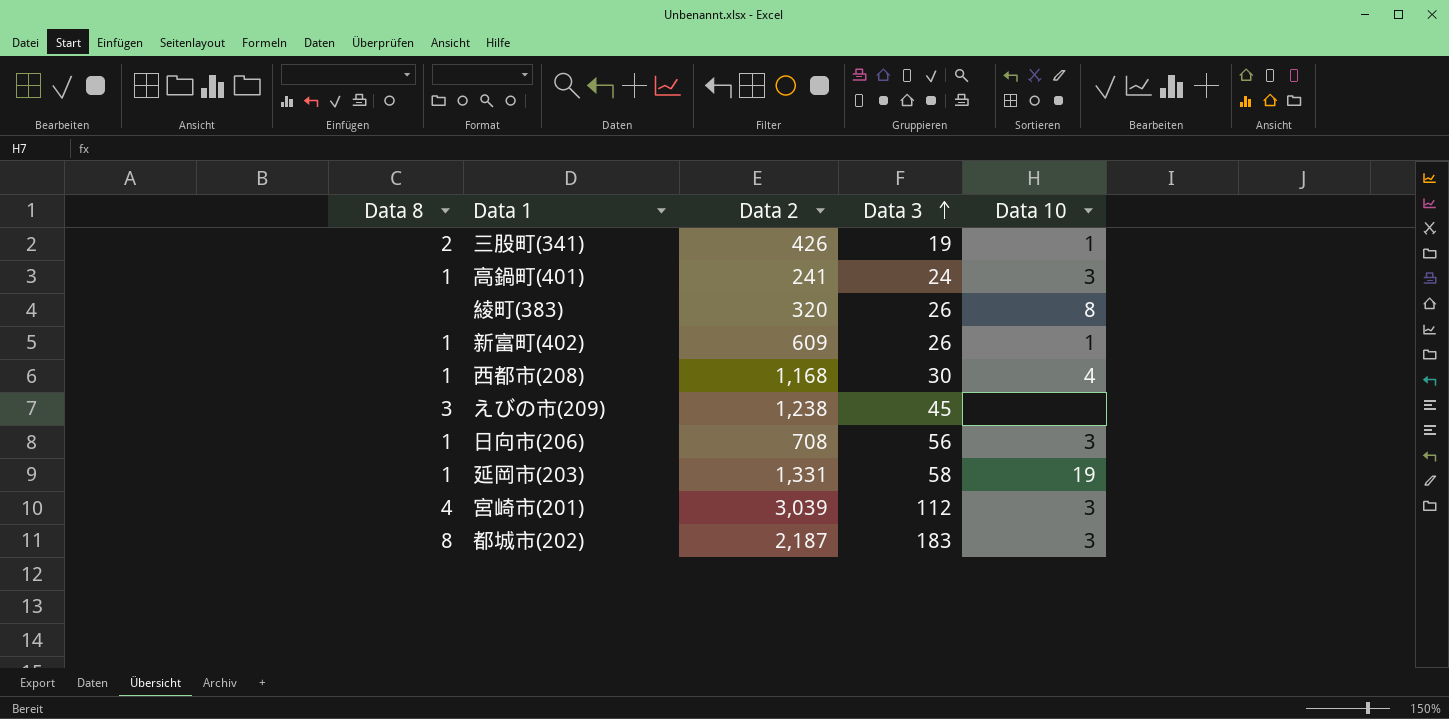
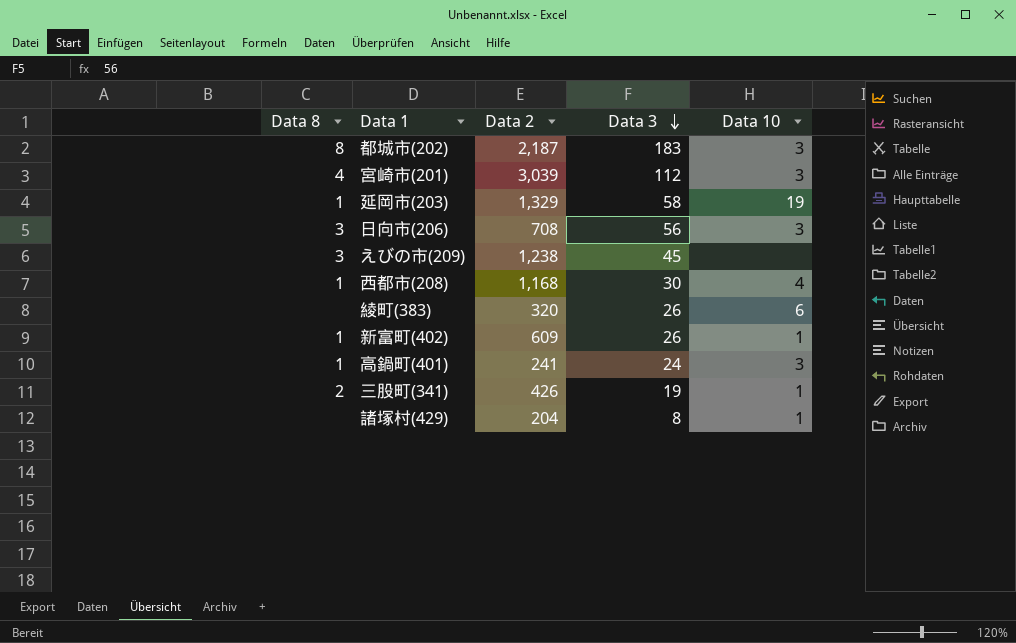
row order: Data 3 ascending -> Data 3 descending
延岡市(203) | Data 2: 1,331 -> 1,329
日向市(206) | Data 8: 1 -> 3
綾町(383) | Data 10: 8 -> 6
row 諸塚村(429): none -> none | 204 | 8 | 1

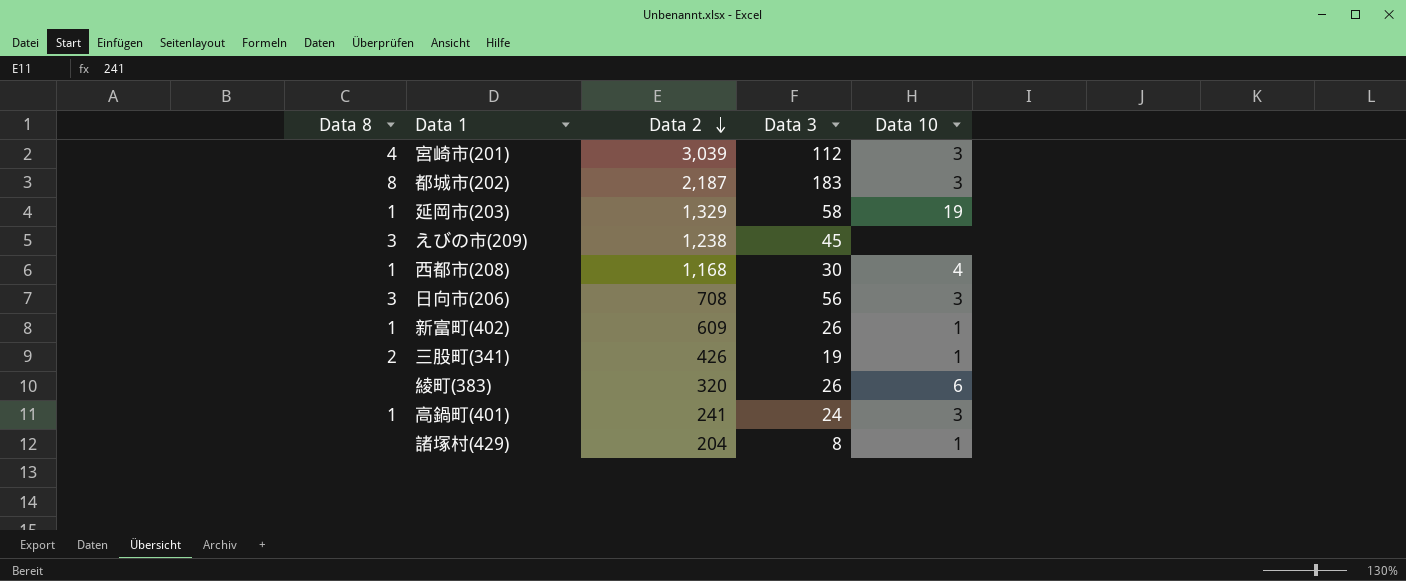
row order: Data 3 descending -> Data 2 descending

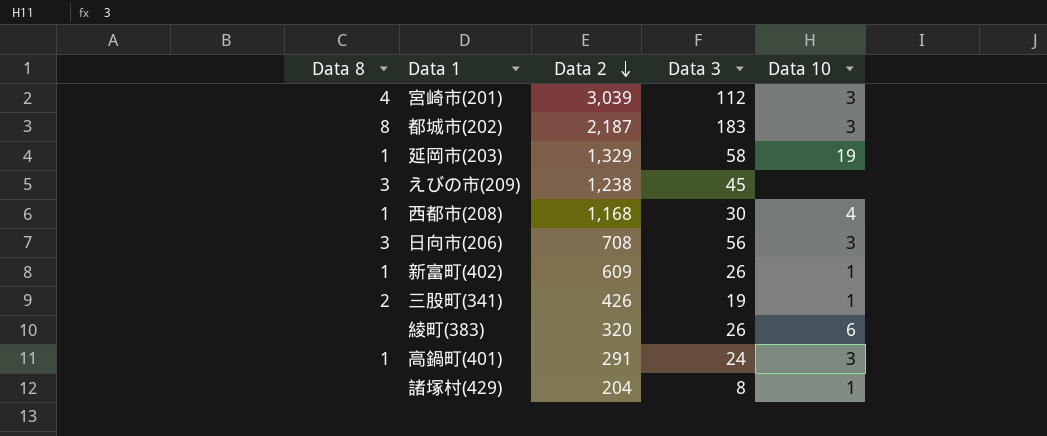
高鍋町(401) | Data 2: 241 -> 291

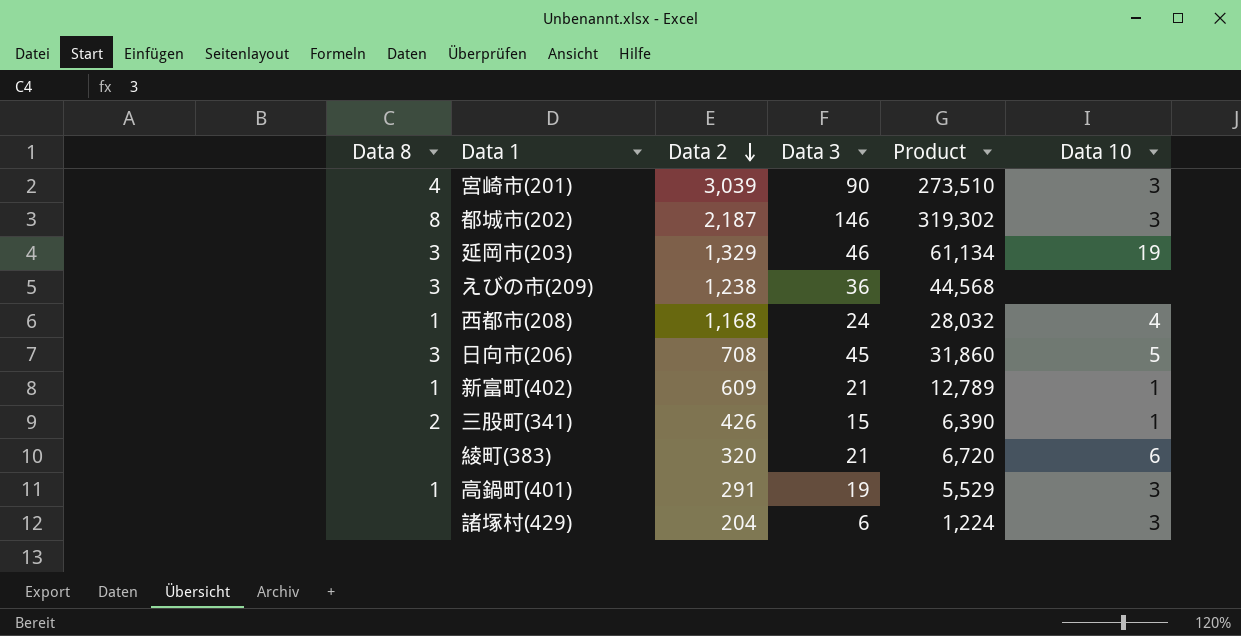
column Product | formula: none -> [Data 2] * [Data 3]
宮崎市(201) | Data 3: 112 -> 90
都城市(202) | Data 3: 183 -> 146
延岡市(203) | Data 8: 1 -> 3
延岡市(203) | Data 3: 58 -> 46
えびの市(209) | Data 3: 45 -> 36
西都市(208) | Data 3: 30 -> 24
日向市(206) | Data 3: 56 -> 45
日向市(206) | Data 10: 3 -> 5
新富町(402) | Data 3: 26 -> 21
三股町(341) | Data 3: 19 -> 15
綾町(383) | Data 3: 26 -> 21
高鍋町(401) | Data 3: 24 -> 19
諸塚村(429) | Data 3: 8 -> 6
諸塚村(429) | Data 10: 1 -> 3

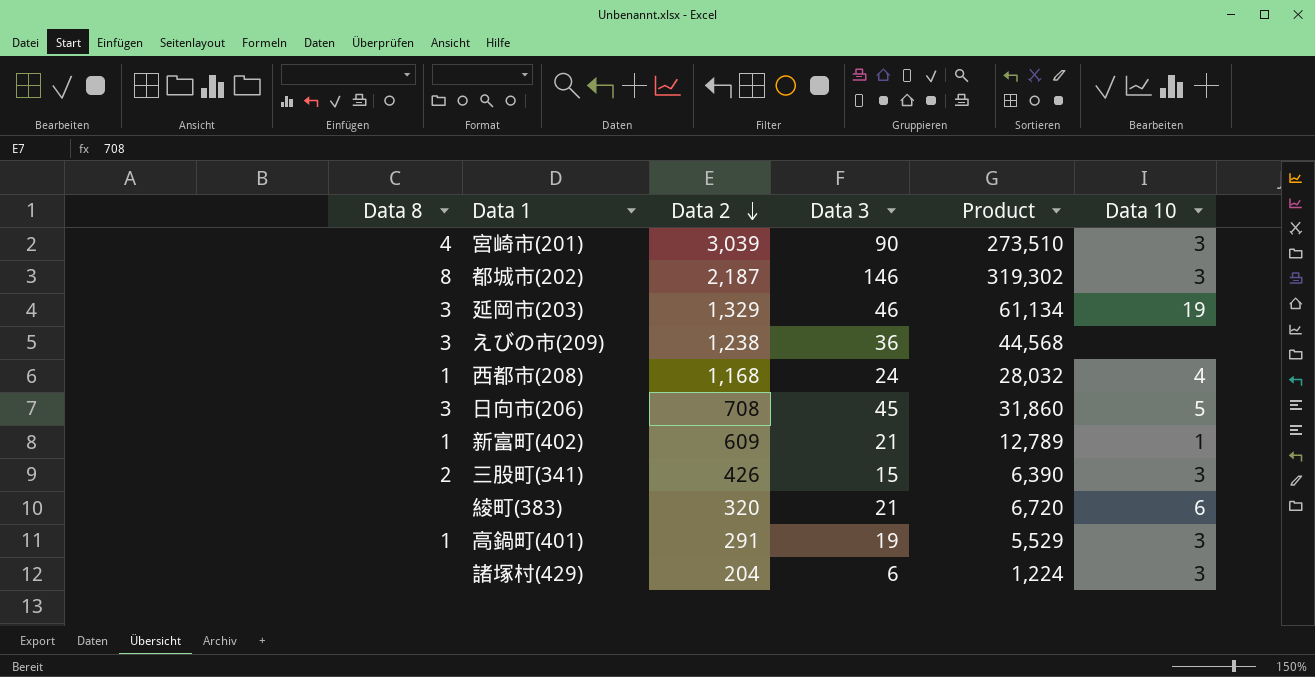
三股町(341) | Data 10: 1 -> 3

